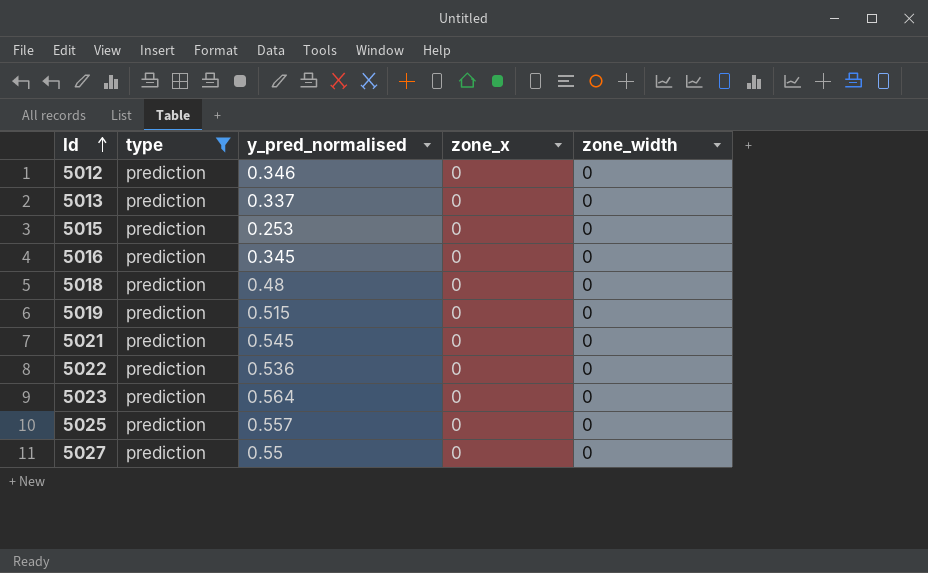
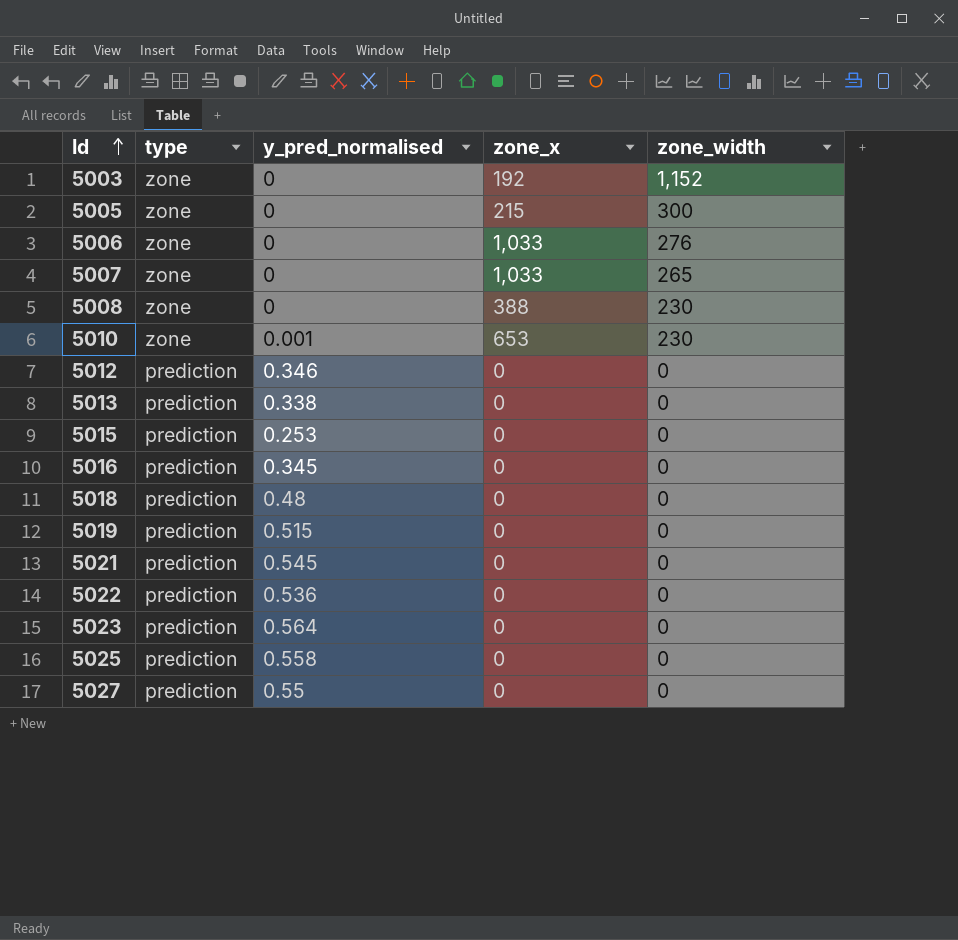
filter: type = prediction -> none
5013 | y_pred_normalised: 0.337 -> 0.338
5025 | y_pred_normalised: 0.557 -> 0.558

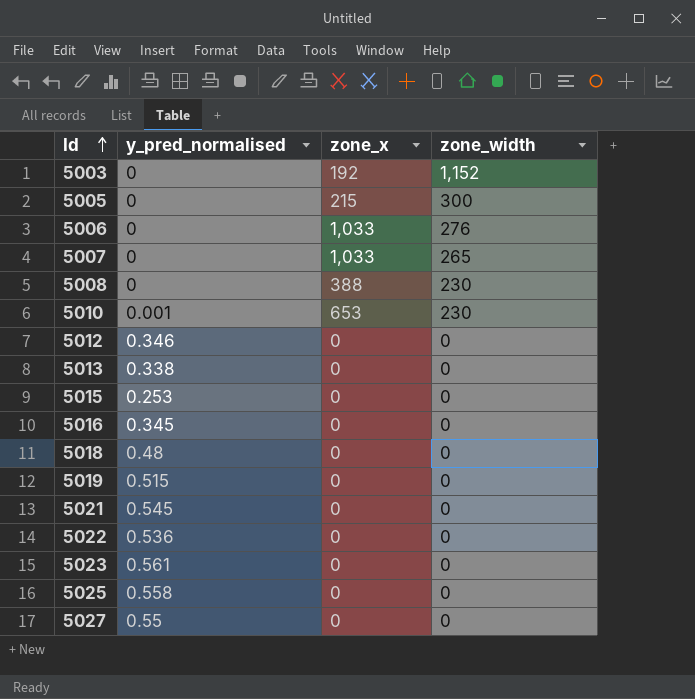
column type | position: 2 -> none
5023 | y_pred_normalised: 0.564 -> 0.561

